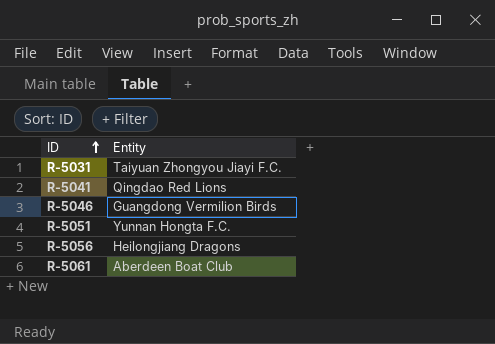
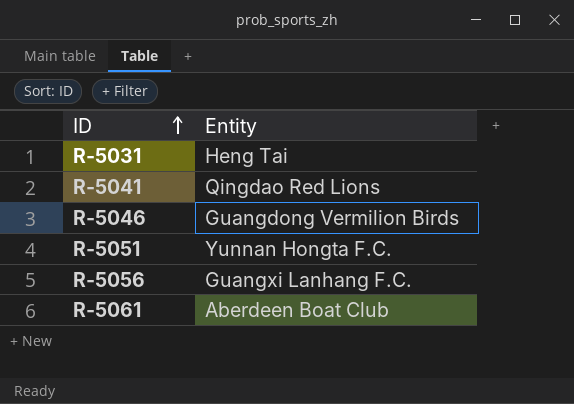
R-5031 | Entity: Taiyuan Zhongyou Jiayi F.C. -> Heng Tai
R-5056 | Entity: Heilongjiang Dragons -> Guangxi Lanhang F.C.

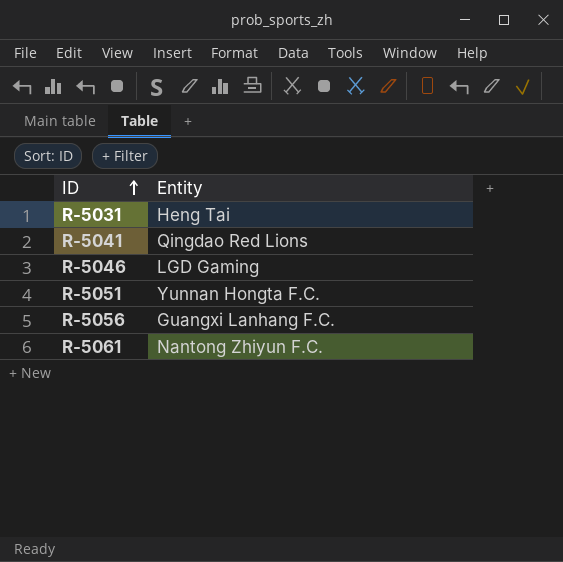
R-5046 | Entity: Guangdong Vermilion Birds -> LGD Gaming
R-5061 | Entity: Aberdeen Boat Club -> Nantong Zhiyun F.C.

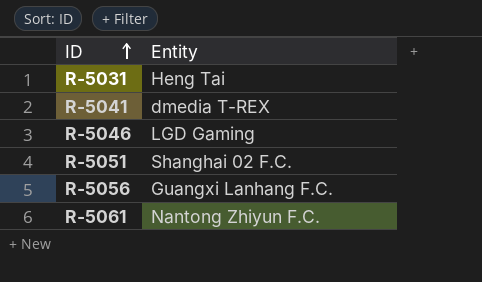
R-5041 | Entity: Qingdao Red Lions -> dmedia T-REX
R-5051 | Entity: Yunnan Hongta F.C. -> Shanghai 02 F.C.

